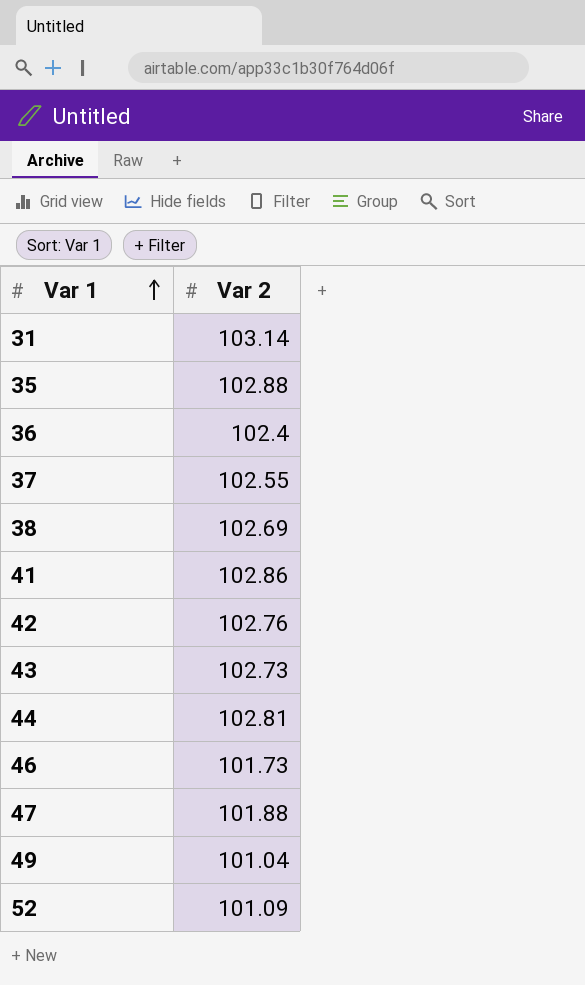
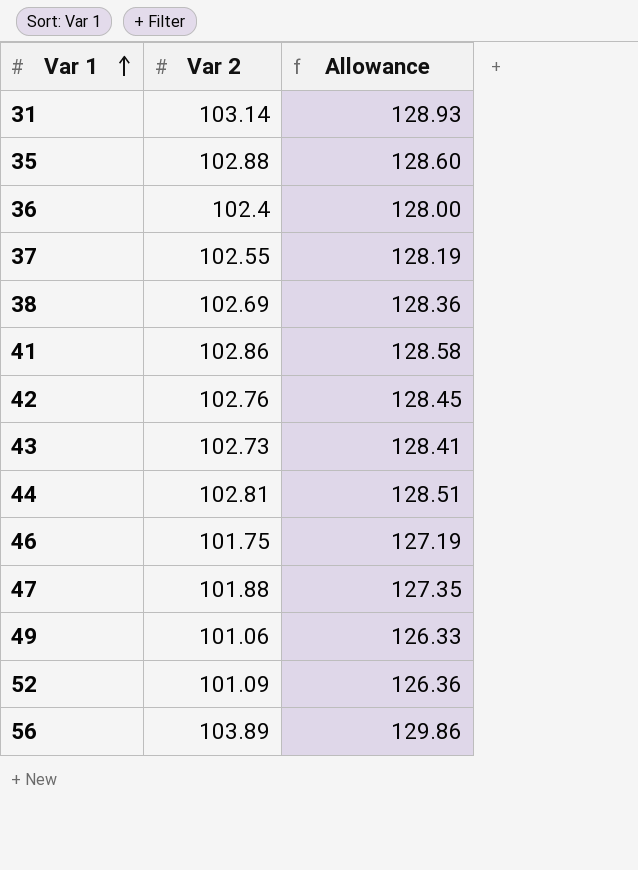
column Allowance | formula: none -> [Var 2] * 1.25
46 | Var 2: 101.73 -> 101.75
49 | Var 2: 101.04 -> 101.06
row 56: none -> 103.89 | 129.86

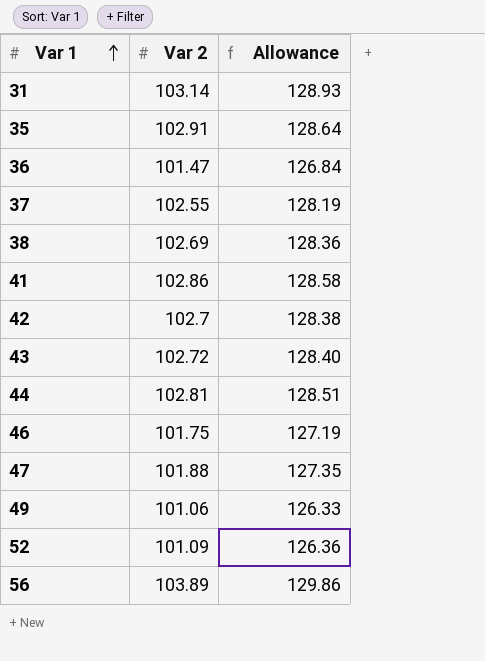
35 | Var 2: 102.88 -> 102.91
35 | Allowance: 128.60 -> 128.64
36 | Var 2: 102.4 -> 101.47
36 | Allowance: 128.00 -> 126.84
42 | Var 2: 102.76 -> 102.7
42 | Allowance: 128.45 -> 128.38
43 | Var 2: 102.73 -> 102.72
43 | Allowance: 128.41 -> 128.40

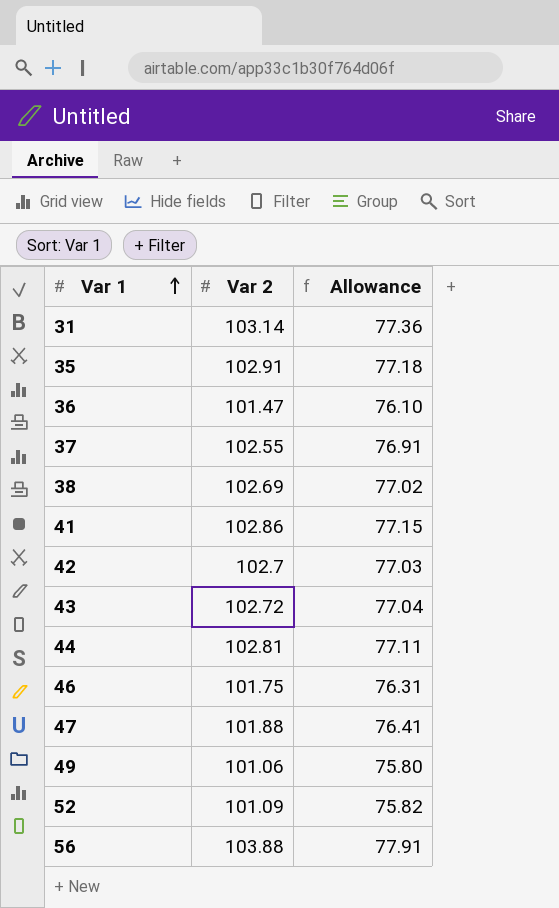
column Allowance | formula: [Var 2] * 1.25 -> [Var 2] * 0.75
56 | Var 2: 103.89 -> 103.88

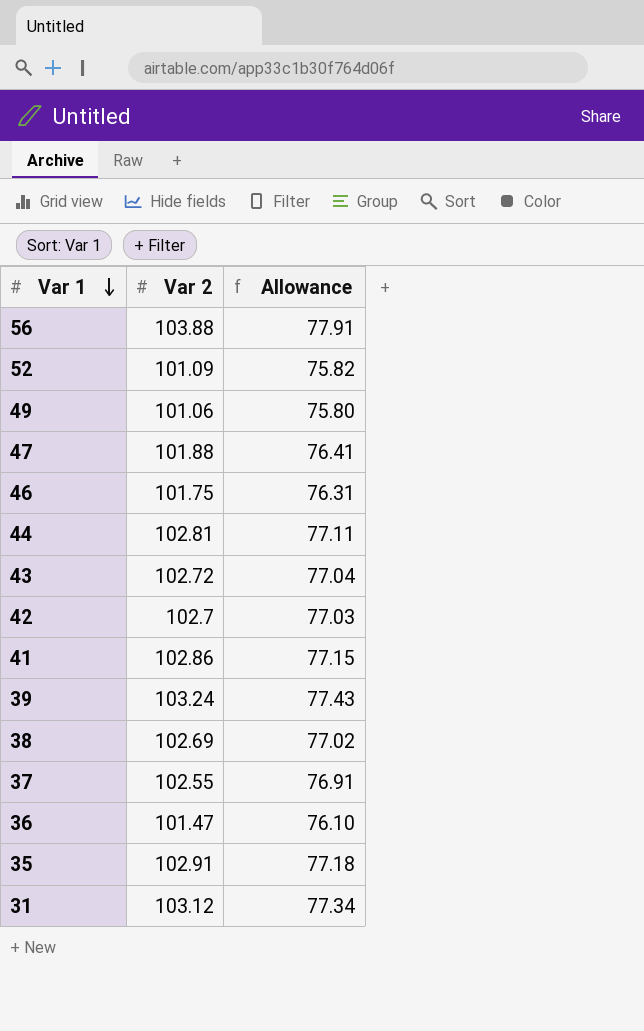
row order: Var 1 ascending -> Var 1 descending
row 39: none -> 103.24 | 77.43
31 | Var 2: 103.14 -> 103.12
31 | Allowance: 77.36 -> 77.34

